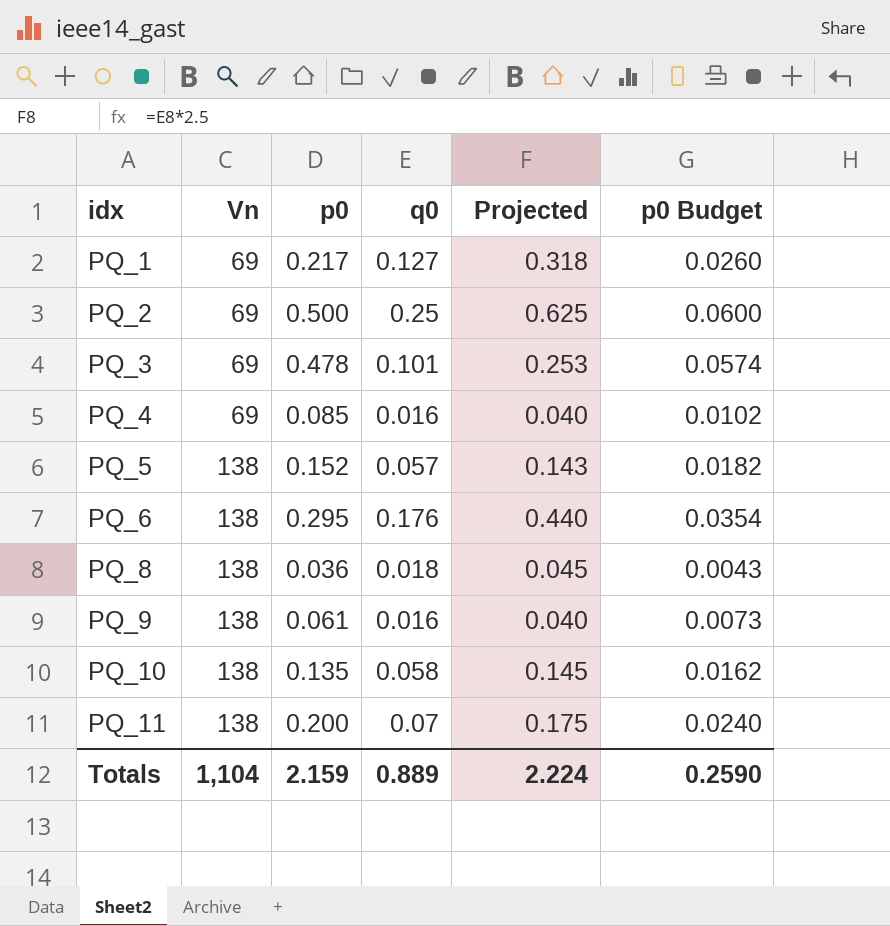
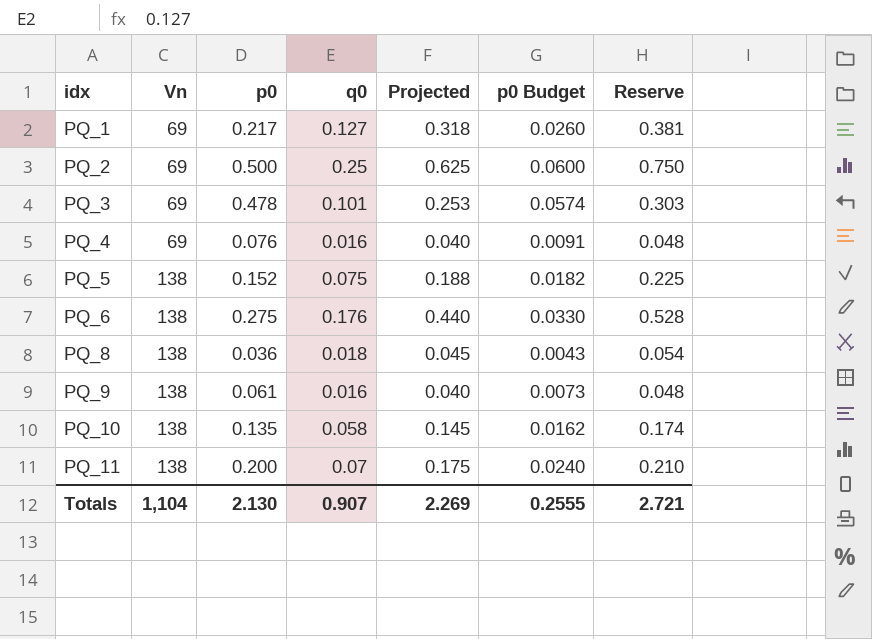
column Reserve | formula: none -> [q0] * 3
PQ_4 | p0: 0.085 -> 0.076
PQ_4 | p0 Budget: 0.0102 -> 0.0091
PQ_5 | q0: 0.057 -> 0.075
PQ_5 | Projected: 0.143 -> 0.188
PQ_6 | p0: 0.295 -> 0.275
PQ_6 | p0 Budget: 0.0354 -> 0.0330
Totals | p0: 2.159 -> 2.130
Totals | q0: 0.889 -> 0.907
Totals | Projected: 2.224 -> 2.269
Totals | p0 Budget: 0.2590 -> 0.2555

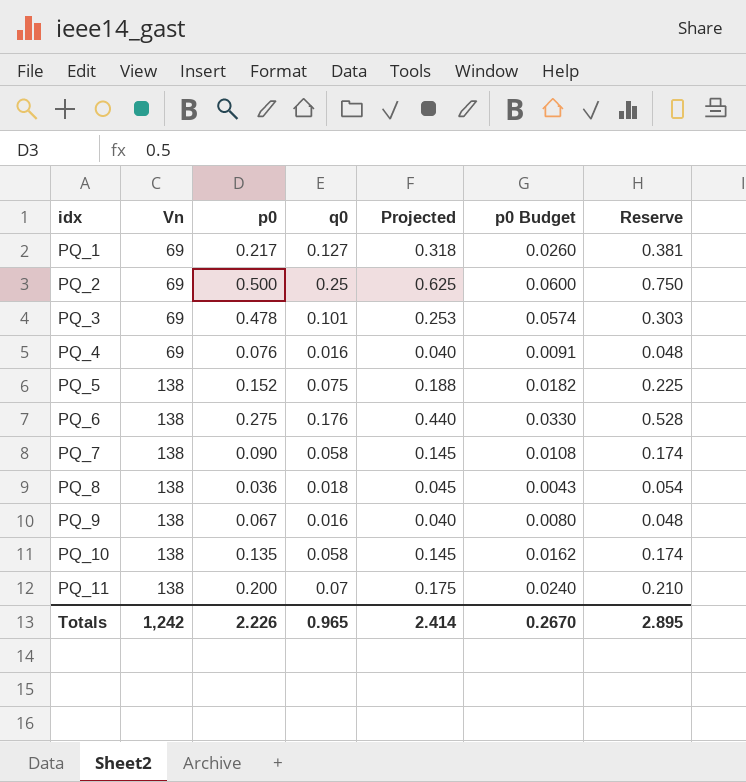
row PQ_7: none -> 138 | 0.090 | 0.058 | 0.145 | 0.0108 | 0.174
PQ_9 | p0: 0.061 -> 0.067
PQ_9 | p0 Budget: 0.0073 -> 0.0080
Totals | Vn: 1,104 -> 1,242
Totals | p0: 2.130 -> 2.226
Totals | q0: 0.907 -> 0.965
Totals | Projected: 2.269 -> 2.414
Totals | p0 Budget: 0.2555 -> 0.2670
Totals | Reserve: 2.721 -> 2.895

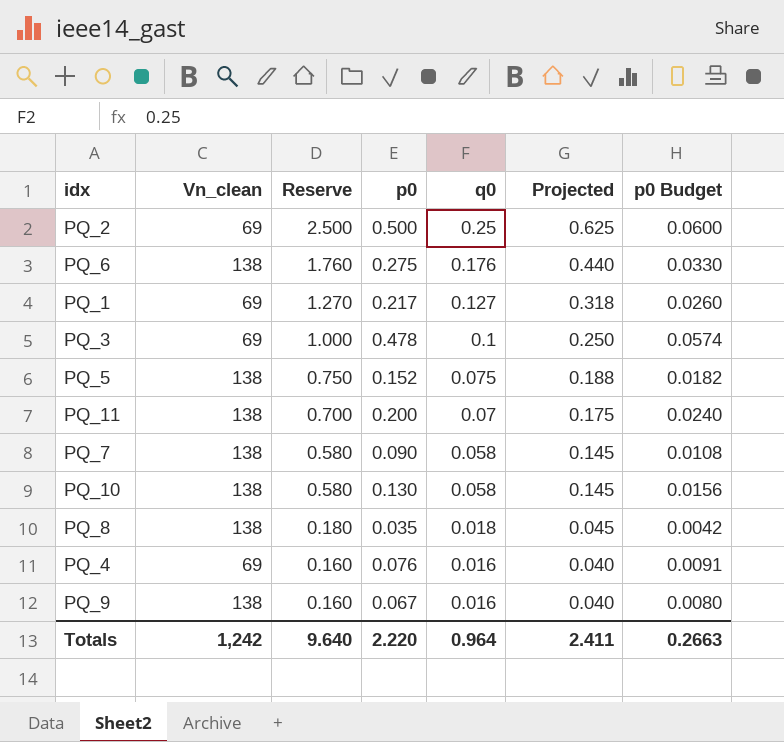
row order: idx ascending -> Reserve descending
column name: Vn -> Vn_clean
column Reserve | formula: [q0] * 3 -> [q0] * 10
column Reserve | position: 7 -> 3
PQ_3 | q0: 0.101 -> 0.1
PQ_3 | Projected: 0.253 -> 0.250
PQ_10 | p0: 0.135 -> 0.130
PQ_10 | p0 Budget: 0.0162 -> 0.0156
PQ_8 | p0: 0.036 -> 0.035
PQ_8 | p0 Budget: 0.0043 -> 0.0042
Totals | Reserve: 2.895 -> 9.640
Totals | p0: 2.226 -> 2.220
Totals | q0: 0.965 -> 0.964
Totals | Projected: 2.414 -> 2.411
Totals | p0 Budget: 0.2670 -> 0.2663

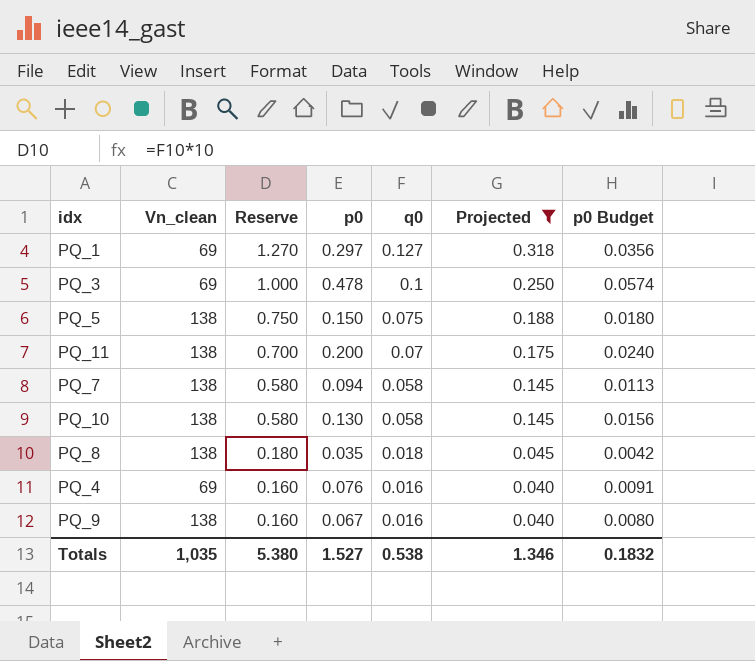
filter: none -> Projected <= 0.318
PQ_1 | p0: 0.217 -> 0.297
PQ_1 | p0 Budget: 0.0260 -> 0.0356
PQ_5 | p0: 0.152 -> 0.150
PQ_5 | p0 Budget: 0.0182 -> 0.0180
PQ_7 | p0: 0.090 -> 0.094
PQ_7 | p0 Budget: 0.0108 -> 0.0113
Totals | Vn_clean: 1,242 -> 1,035
Totals | Reserve: 9.640 -> 5.380
Totals | p0: 2.220 -> 1.527
Totals | q0: 0.964 -> 0.538
Totals | Projected: 2.411 -> 1.346
Totals | p0 Budget: 0.2663 -> 0.1832

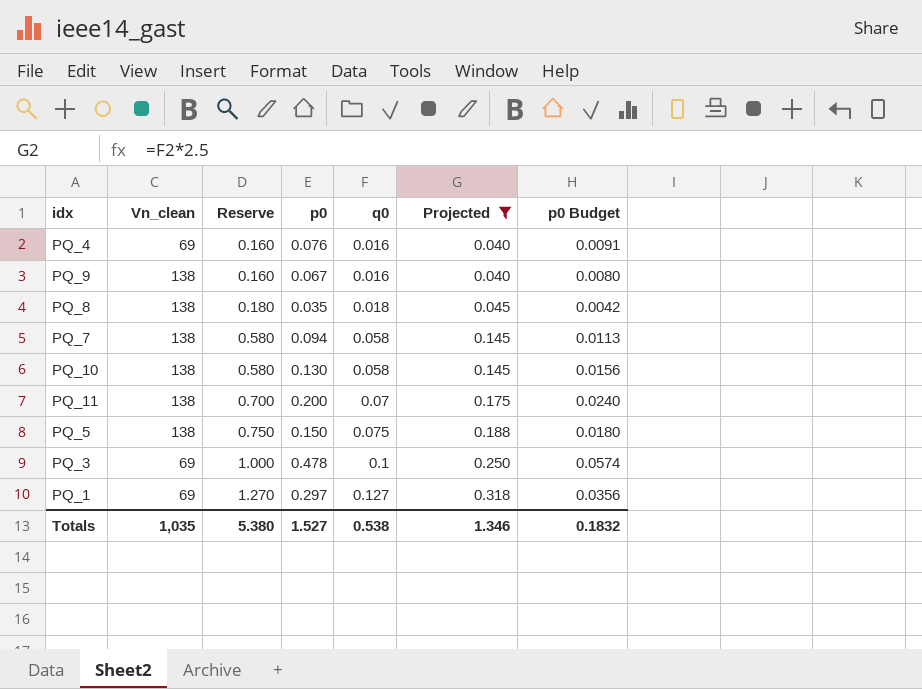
row order: Reserve descending -> Reserve ascending

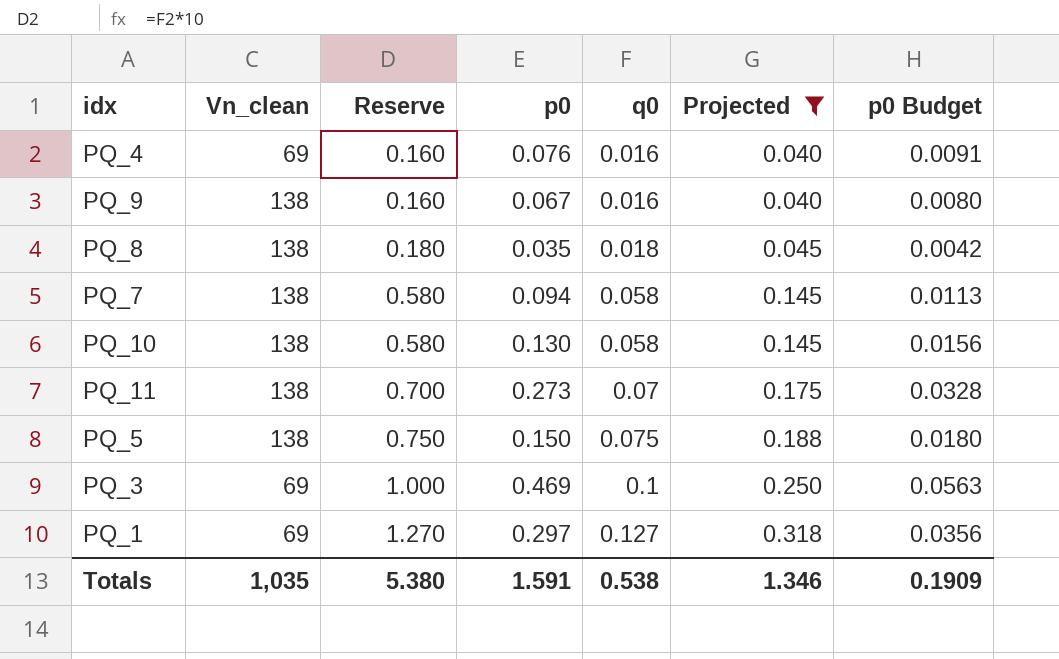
PQ_11 | p0: 0.200 -> 0.273
PQ_11 | p0 Budget: 0.0240 -> 0.0328
PQ_3 | p0: 0.478 -> 0.469
PQ_3 | p0 Budget: 0.0574 -> 0.0563
Totals | p0: 1.527 -> 1.591
Totals | p0 Budget: 0.1832 -> 0.1909

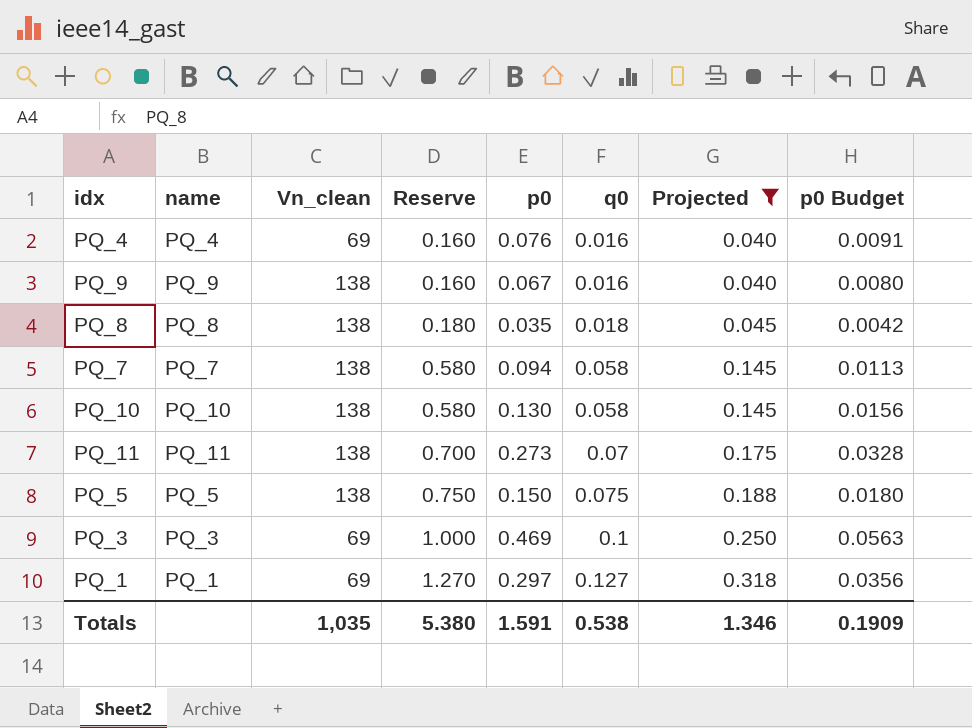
column name | position: none -> 2

